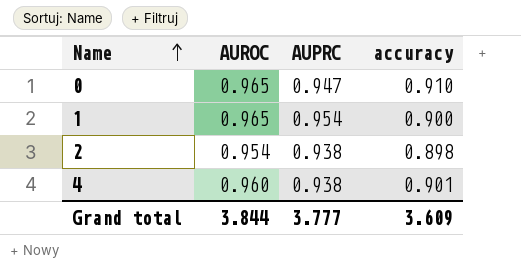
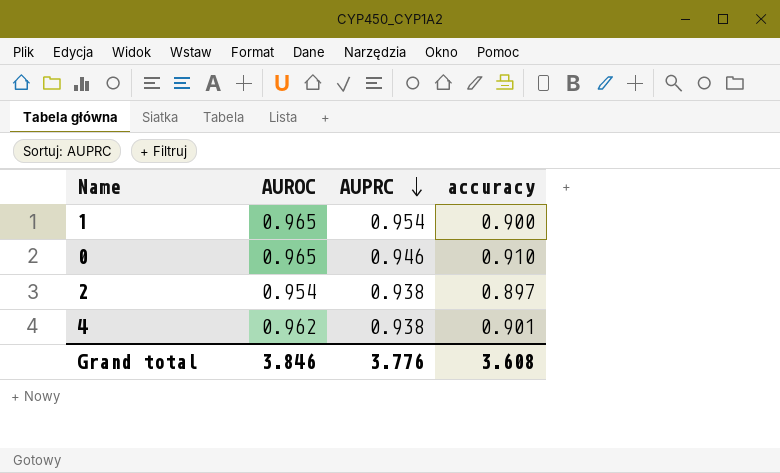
row order: Name ascending -> AUPRC descending
0 | AUPRC: 0.947 -> 0.946
2 | accuracy: 0.898 -> 0.897
4 | AUROC: 0.960 -> 0.962
Grand total | AUROC: 3.844 -> 3.846
Grand total | AUPRC: 3.777 -> 3.776
Grand total | accuracy: 3.609 -> 3.608

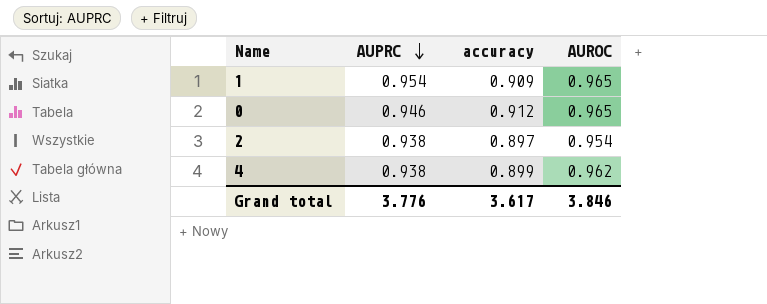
column AUROC | position: 2 -> 4
1 | accuracy: 0.900 -> 0.909
0 | accuracy: 0.910 -> 0.912
4 | accuracy: 0.901 -> 0.899
Grand total | accuracy: 3.608 -> 3.617

